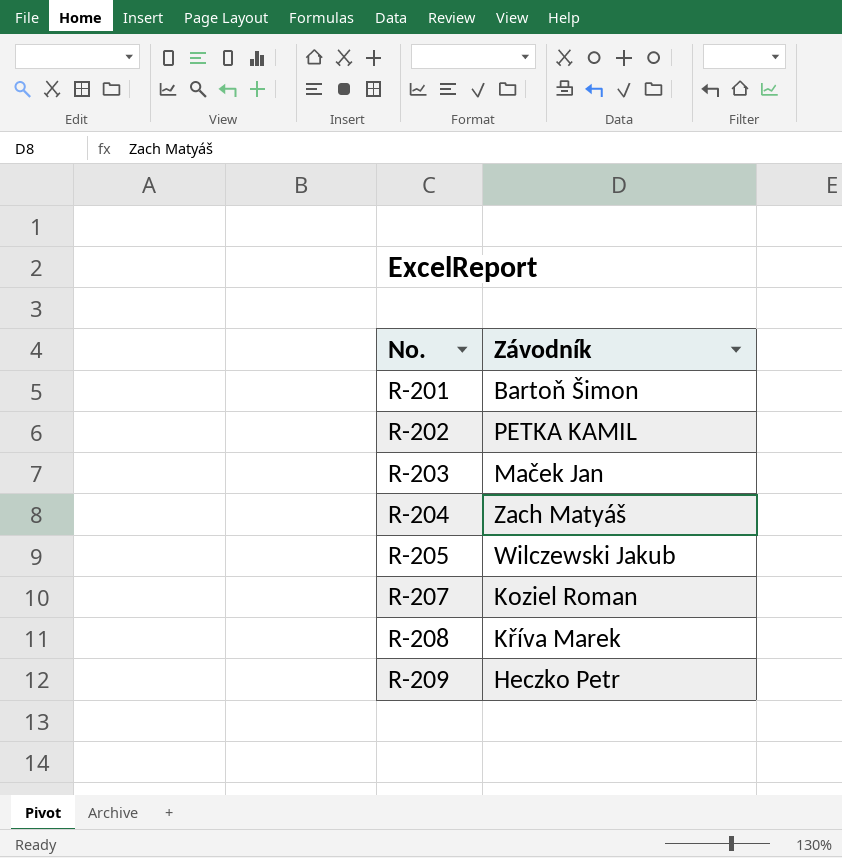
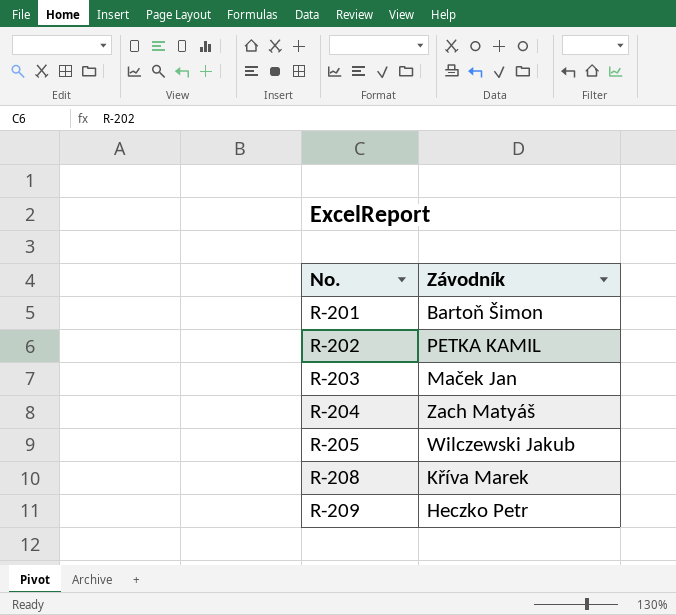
row R-207: Koziel Roman -> none

